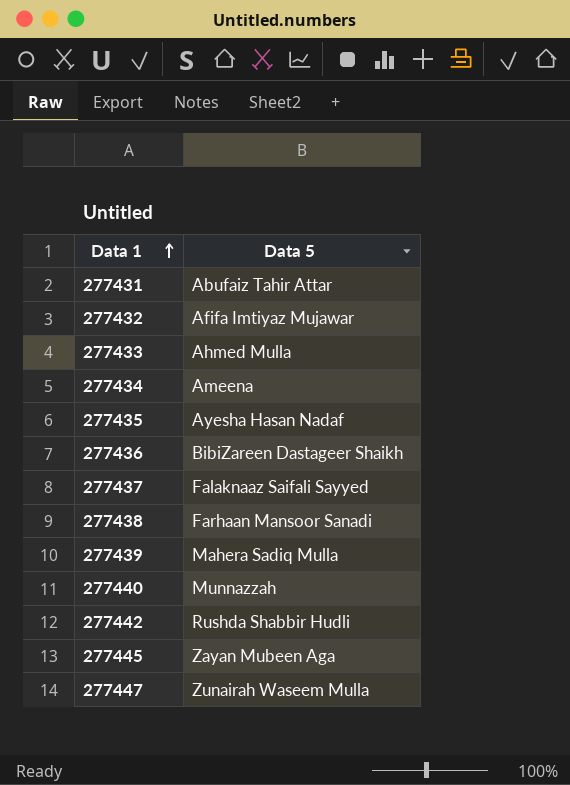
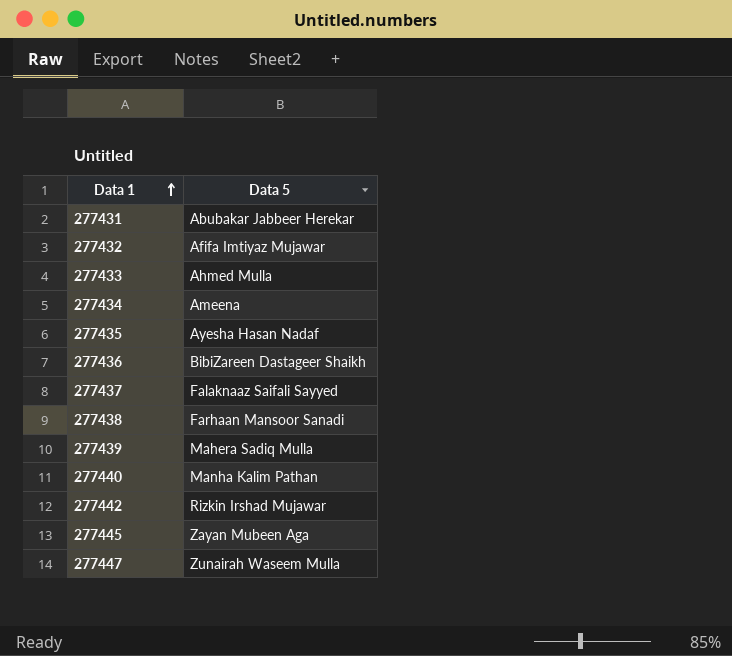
277431 | Data 5: Abufaiz Tahir Attar -> Abubakar Jabbeer Herekar
277440 | Data 5: Munnazzah -> Manha Kalim Pathan
277442 | Data 5: Rushda Shabbir Hudli -> Rizkin Irshad Mujawar

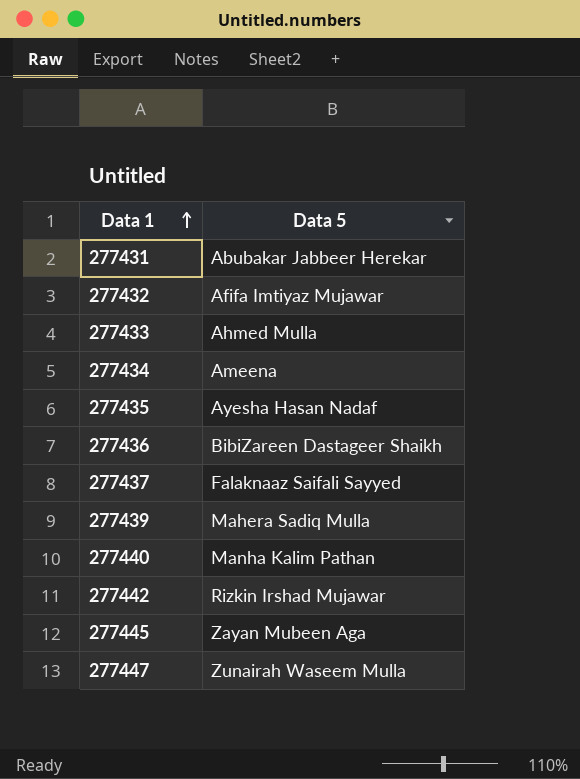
row 277438: Farhaan Mansoor Sanadi -> none

